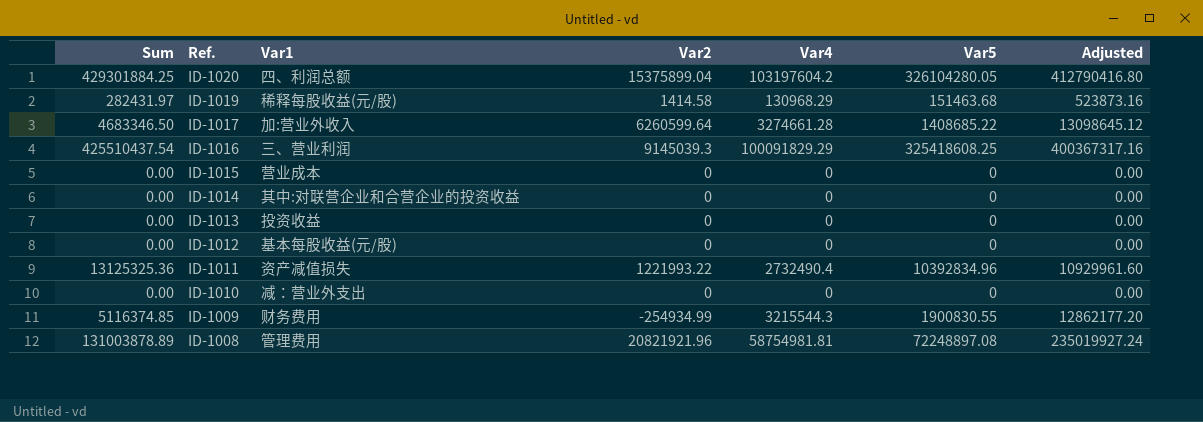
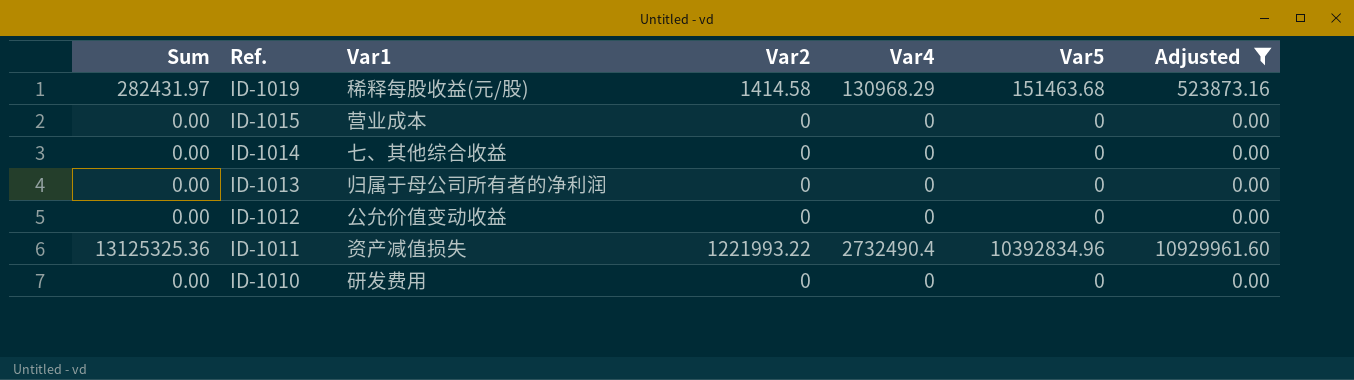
filter: none -> Adjusted <= 10929961.60
ID-1014 | Var1: 其中:对联营企业和合营企业的投资收益 -> 七、其他综合收益
ID-1013 | Var1: 投资收益 -> 归属于母公司所有者的净利润
ID-1012 | Var1: 基本每股收益(元/股) -> 公允价值变动收益
ID-1010 | Var1: 减：营业外支出 -> 研发费用

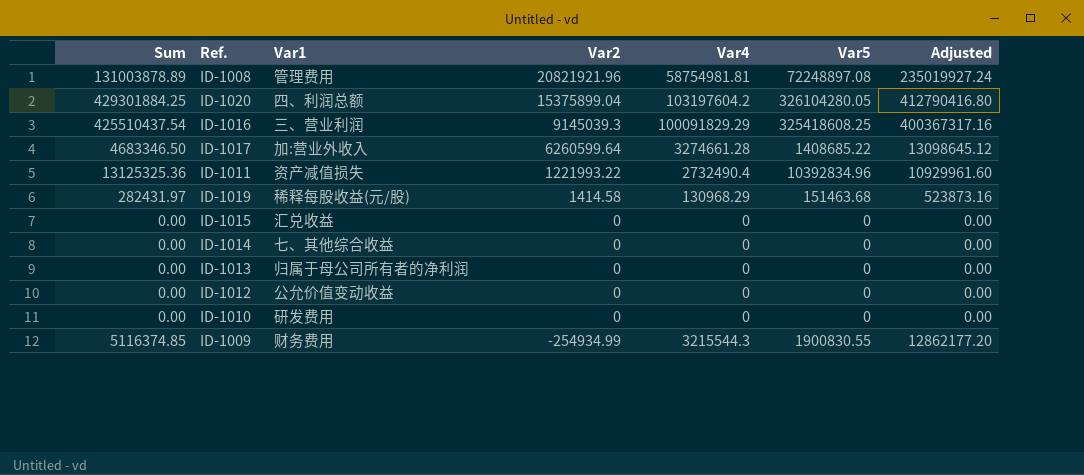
filter: Adjusted <= 10929961.60 -> none
row order: Ref. descending -> Var2 descending
ID-1015 | Var1: 营业成本 -> 汇兑收益

